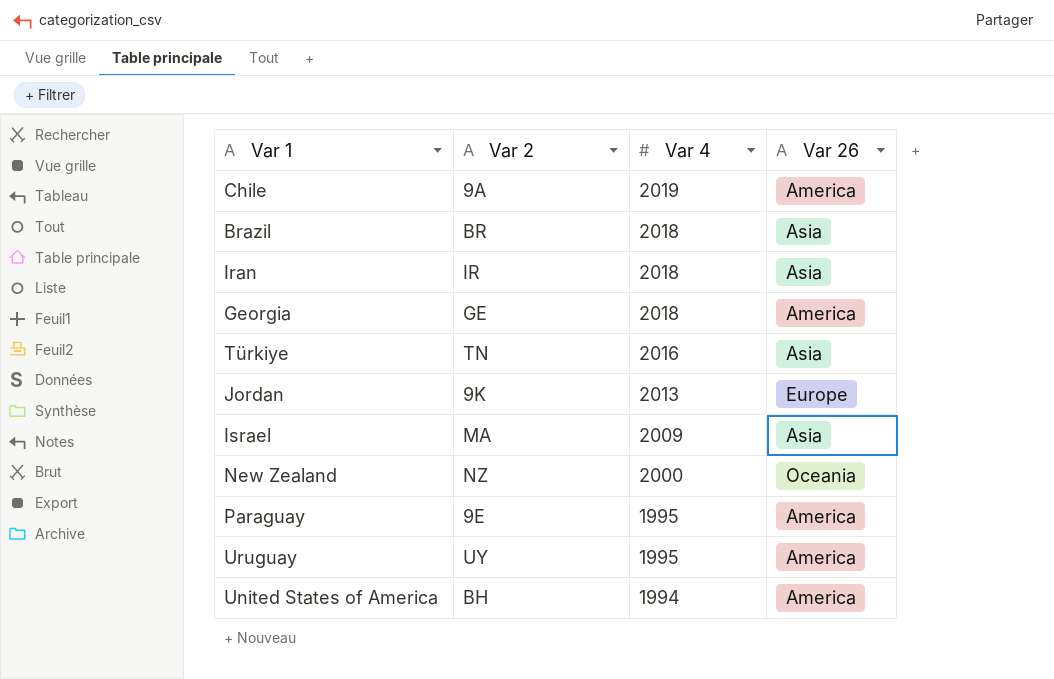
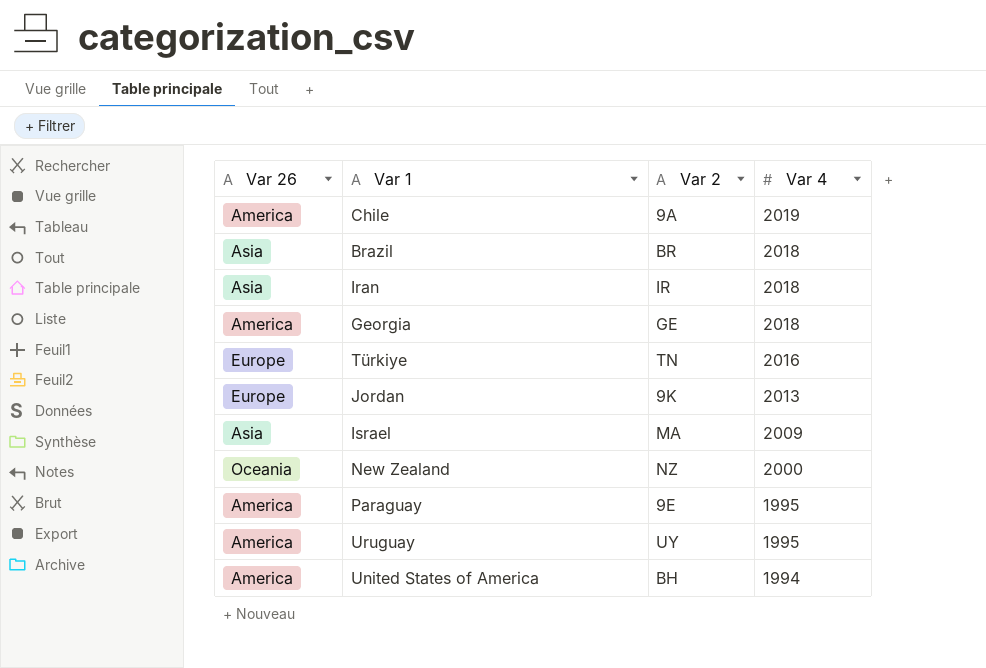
column Var 26 | position: 4 -> 1
Türkiye | Var 26: Asia -> Europe

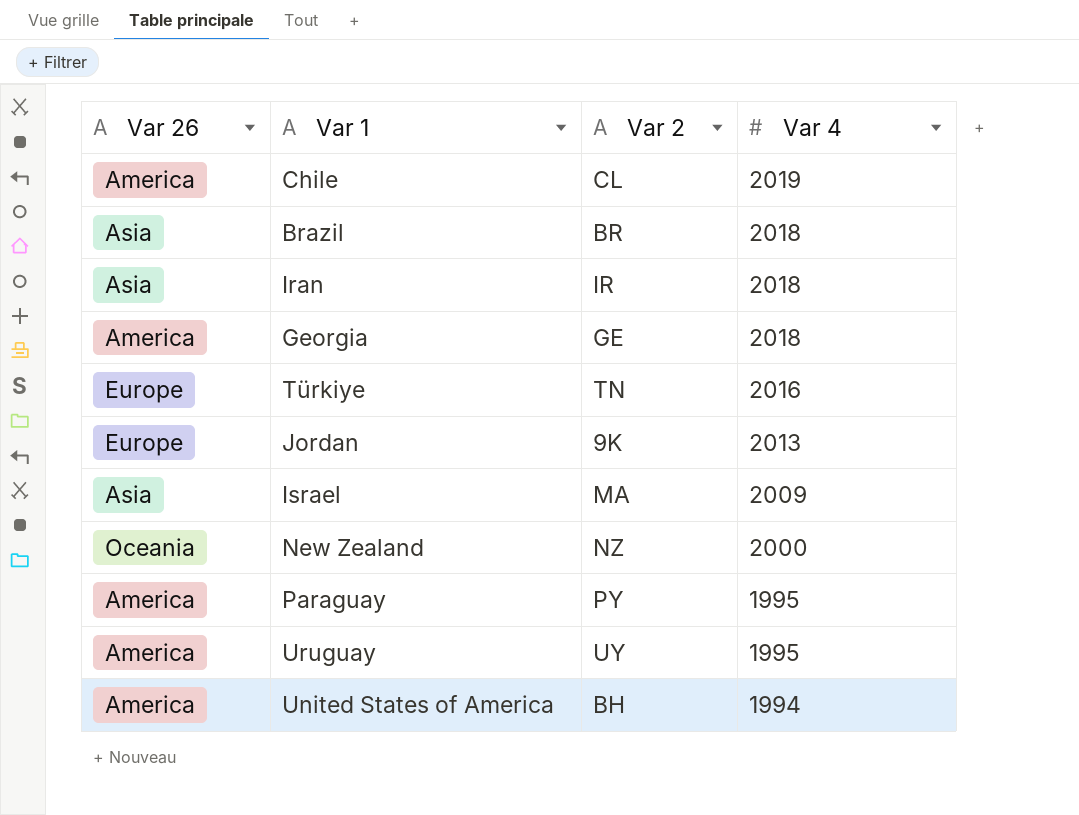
Chile | Var 2: 9A -> CL
Paraguay | Var 2: 9E -> PY

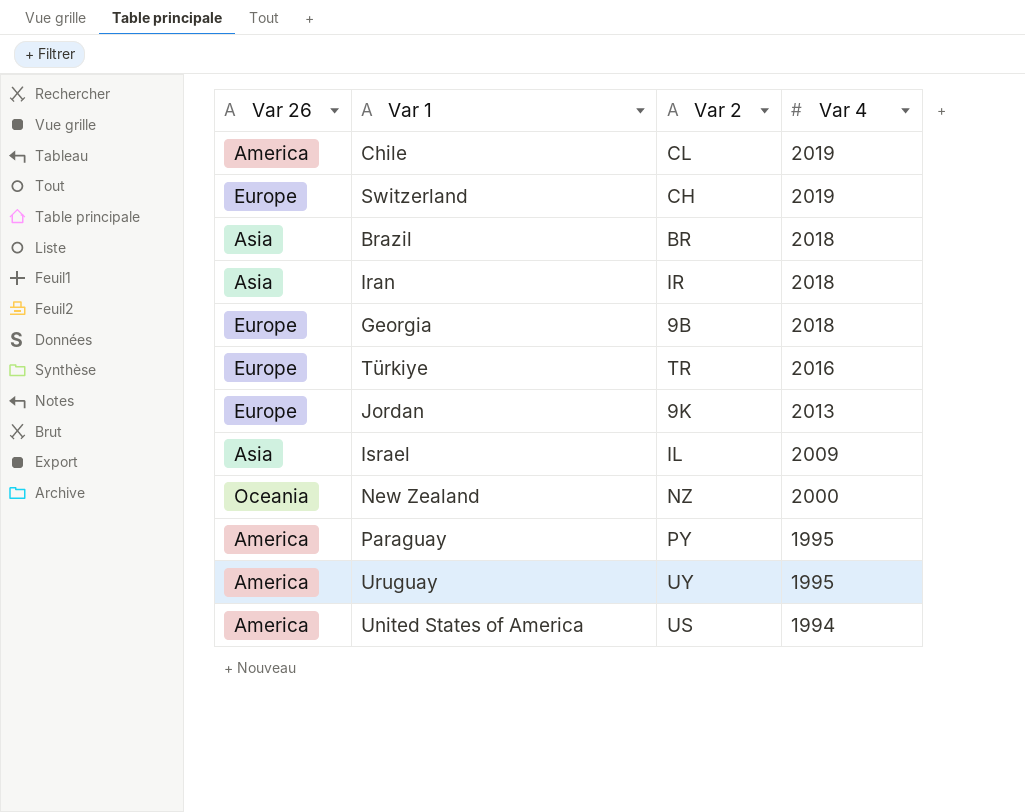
row Switzerland: none -> Europe | CH | 2019
Georgia | Var 26: America -> Europe
Georgia | Var 2: GE -> 9B
Türkiye | Var 2: TN -> TR
Israel | Var 2: MA -> IL
United States of America | Var 2: BH -> US

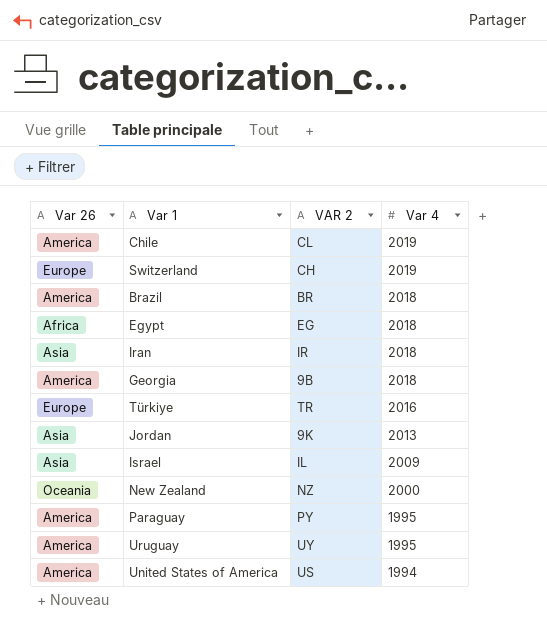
column name: Var 2 -> VAR 2
Brazil | Var 26: Asia -> America
row Egypt: none -> Africa | EG | 2018
Georgia | Var 26: Europe -> America
Jordan | Var 26: Europe -> Asia

